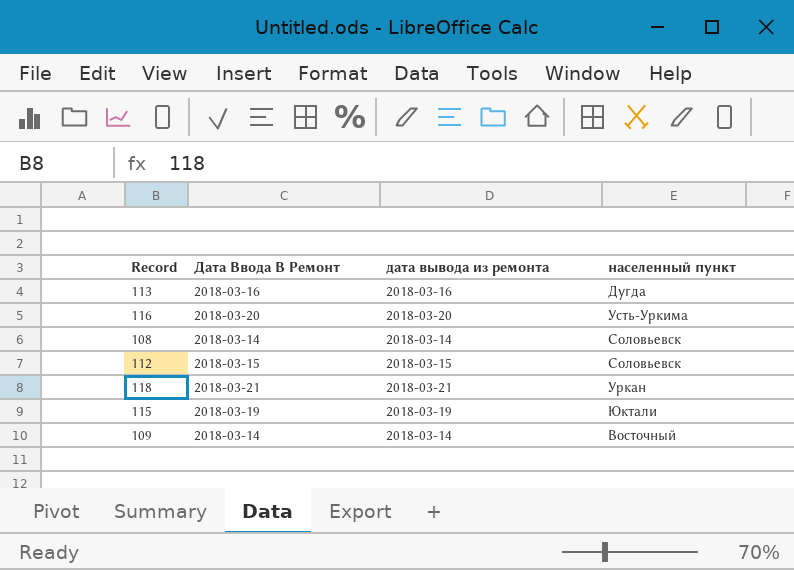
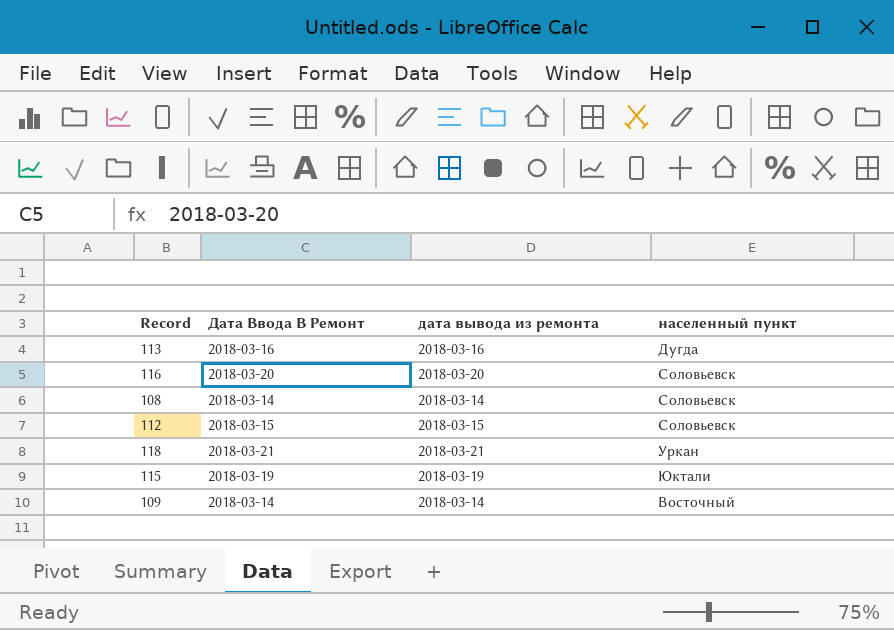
116 | населенный пункт: Усть-Уркима -> Соловьевск

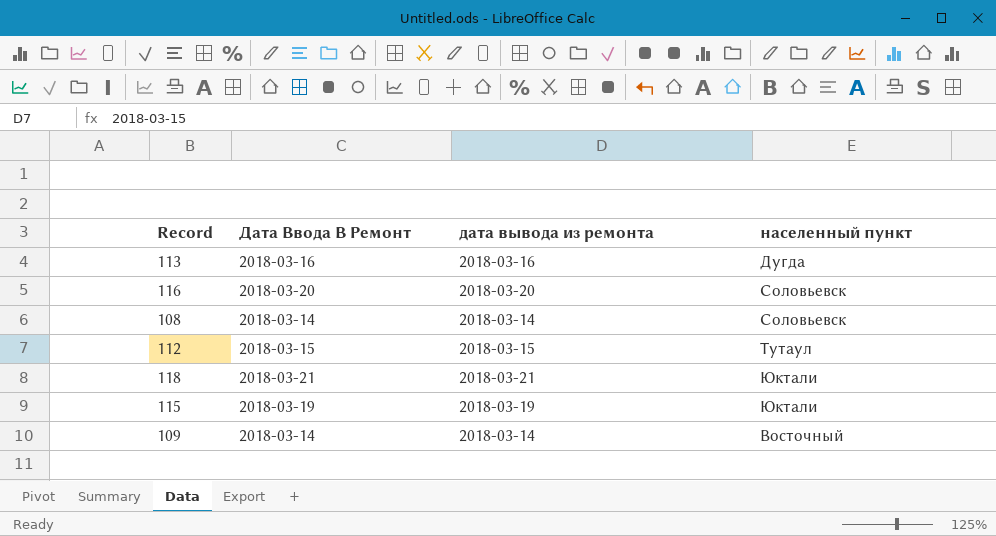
112 | населенный пункт: Соловьевск -> Тутаул
118 | населенный пункт: Уркан -> Юктали

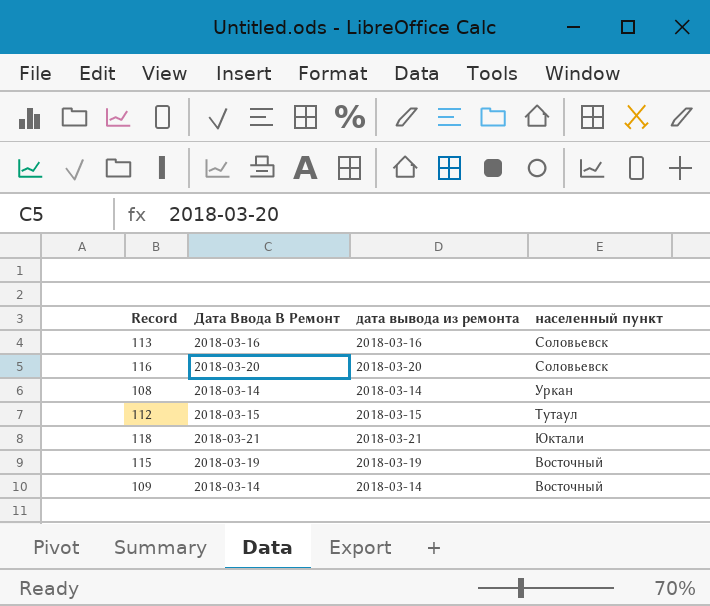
113 | населенный пункт: Дугда -> Соловьевск
108 | населенный пункт: Соловьевск -> Уркан
115 | населенный пункт: Юктали -> Восточный

